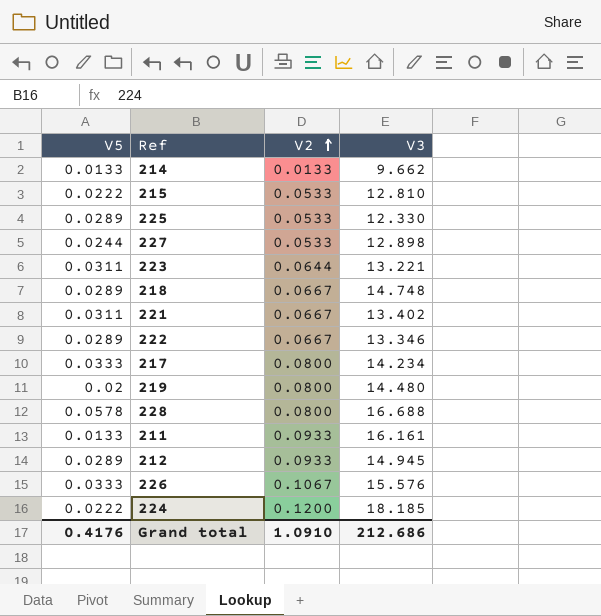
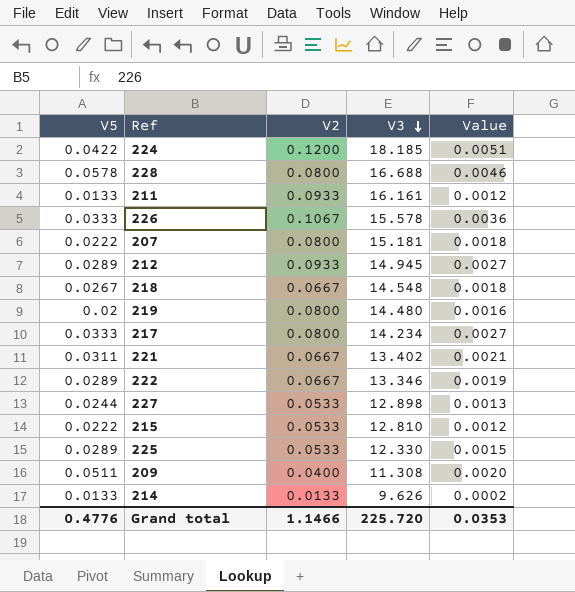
row order: V2 ascending -> V3 descending
column Value | formula: none -> [V5] * [V2]
row 223: 0.0311 | 0.0644 | 13.221 -> none
224 | V5: 0.0222 -> 0.0422
226 | V3: 15.576 -> 15.578
row 207: none -> 0.0222 | 0.0800 | 15.181 | 0.0018
218 | V5: 0.0289 -> 0.0267
218 | V3: 14.748 -> 14.548
row 209: none -> 0.0511 | 0.0400 | 11.308 | 0.0020
214 | V3: 9.662 -> 9.626
Grand total | V5: 0.4176 -> 0.4776
Grand total | V2: 1.0910 -> 1.1466
Grand total | V3: 212.686 -> 225.720

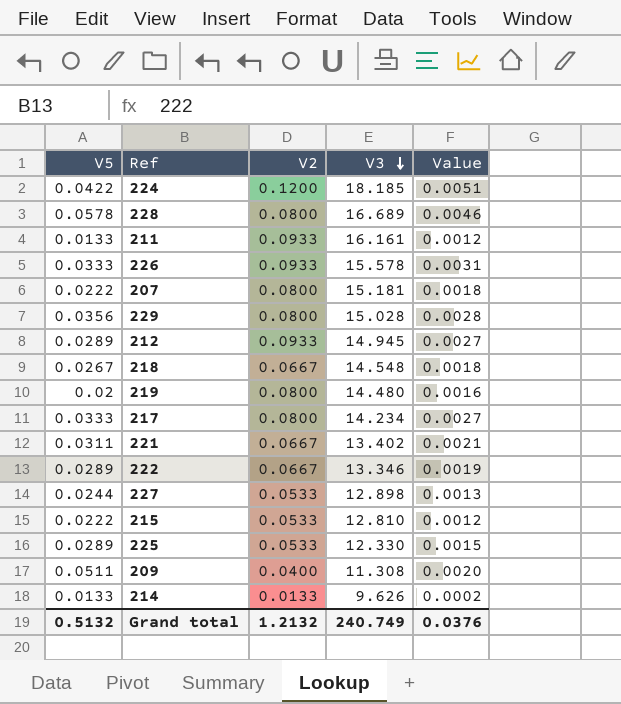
228 | V3: 16.688 -> 16.689
226 | V2: 0.1067 -> 0.0933
226 | Value: 0.0036 -> 0.0031
row 229: none -> 0.0356 | 0.0800 | 15.028 | 0.0028
Grand total | V5: 0.4776 -> 0.5132
Grand total | V2: 1.1466 -> 1.2132
Grand total | V3: 225.720 -> 240.749
Grand total | Value: 0.0353 -> 0.0376

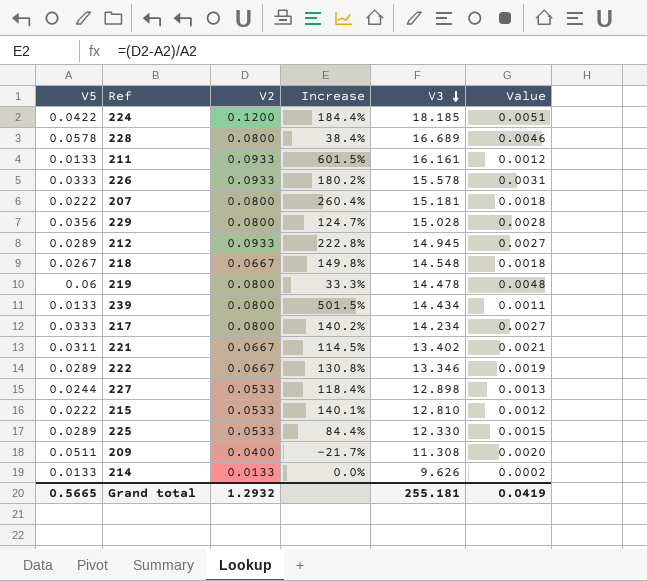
column Increase | formula: none -> ([V2] - [V5]) / [V5]
219 | V5: 0.02 -> 0.06
219 | V3: 14.480 -> 14.478
219 | Value: 0.0016 -> 0.0048
row 239: none -> 0.0133 | 0.0800 | 501.5% | 14.434 | 0.0011
Grand total | V5: 0.5132 -> 0.5665
Grand total | V2: 1.2132 -> 1.2932
Grand total | V3: 240.749 -> 255.181
Grand total | Value: 0.0376 -> 0.0419

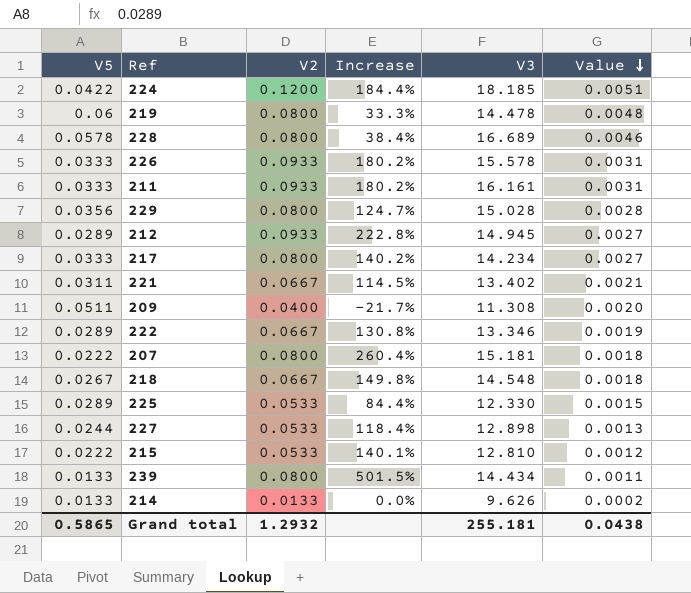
row order: V3 descending -> Value descending
211 | V5: 0.0133 -> 0.0333
211 | Increase: 601.5% -> 180.2%
211 | Value: 0.0012 -> 0.0031
Grand total | V5: 0.5665 -> 0.5865
Grand total | Value: 0.0419 -> 0.0438

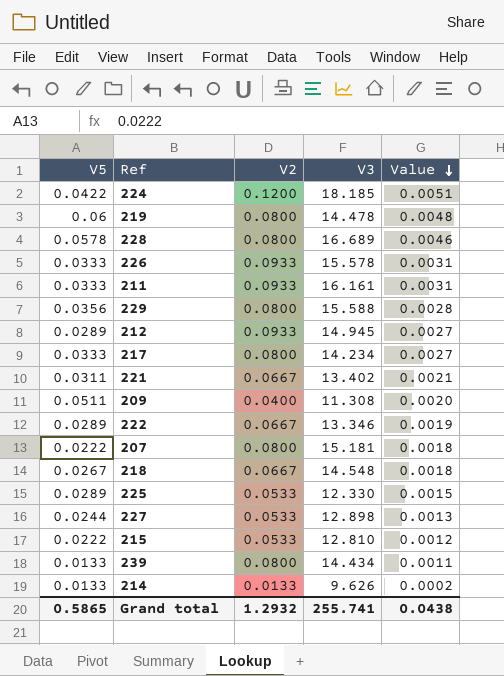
column Increase | formula: ([V2] - [V5]) / [V5] -> none
229 | V3: 15.028 -> 15.588
Grand total | V3: 255.181 -> 255.741

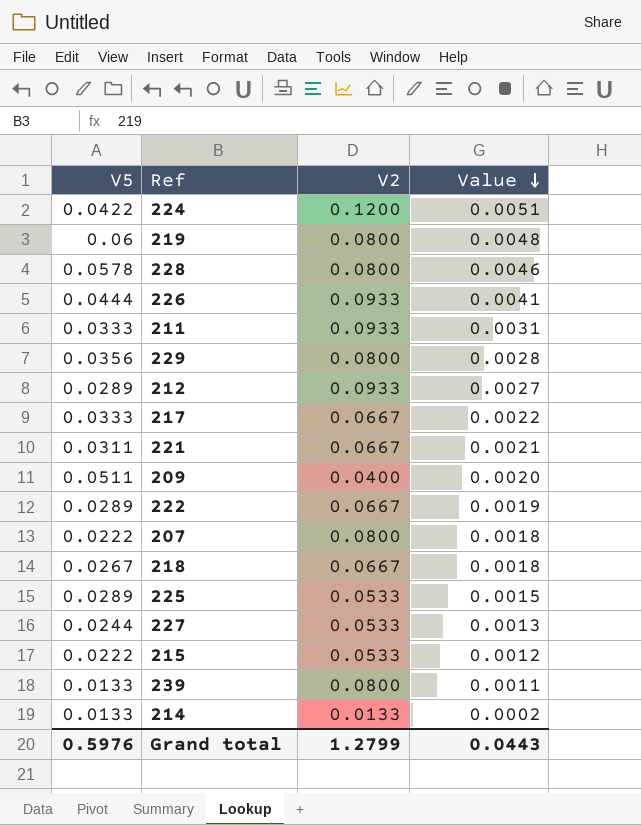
column V3 | position: 4 -> none
226 | V5: 0.0333 -> 0.0444
226 | Value: 0.0031 -> 0.0041
217 | V2: 0.0800 -> 0.0667
217 | Value: 0.0027 -> 0.0022
Grand total | V5: 0.5865 -> 0.5976
Grand total | V2: 1.2932 -> 1.2799
Grand total | Value: 0.0438 -> 0.0443

